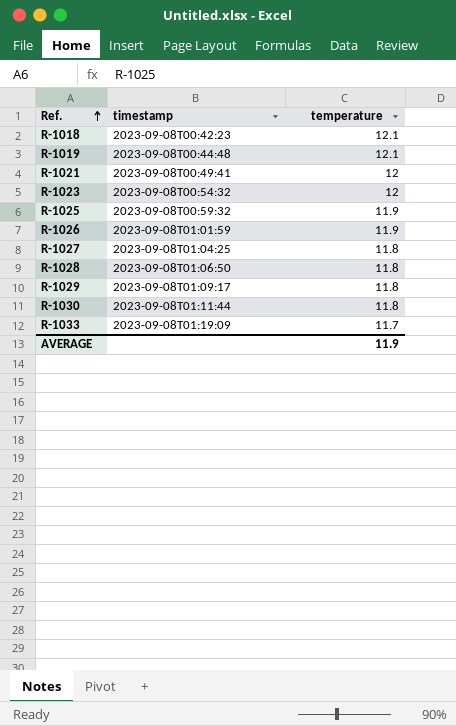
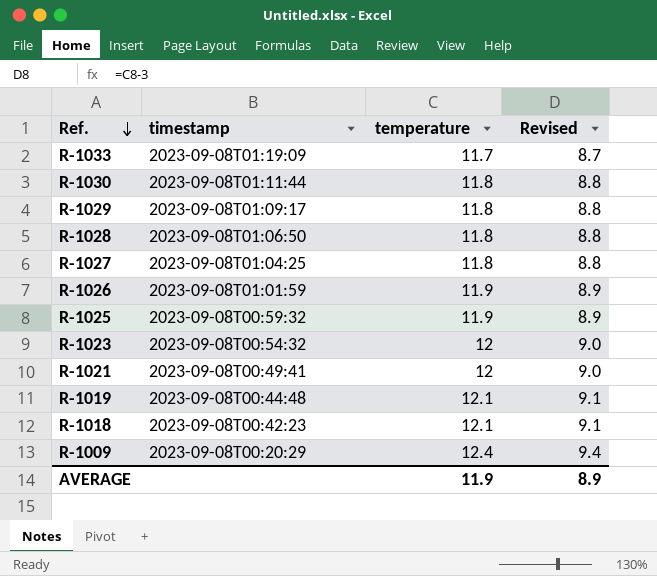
row order: Ref. ascending -> Ref. descending
column Revised | formula: none -> [temperature] - 3
row R-1009: none -> 2023-09-08T00:20:29 | 12.4 | 9.4

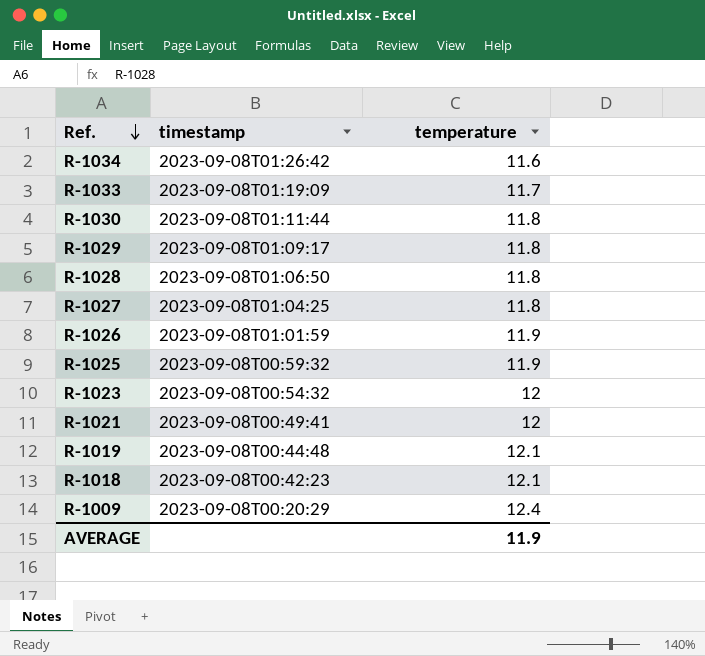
column Revised | formula: [temperature] - 3 -> none
row R-1034: none -> 2023-09-08T01:26:42 | 11.6

